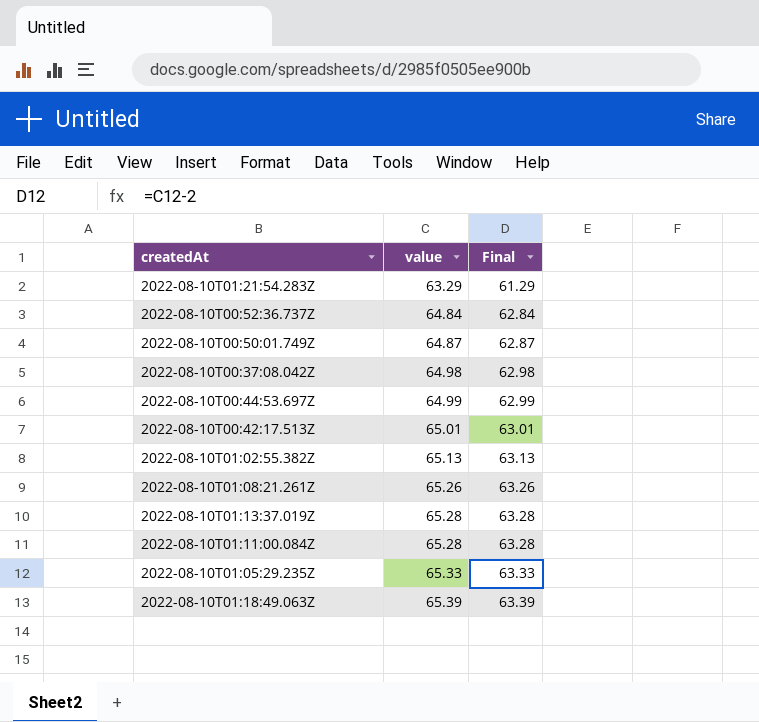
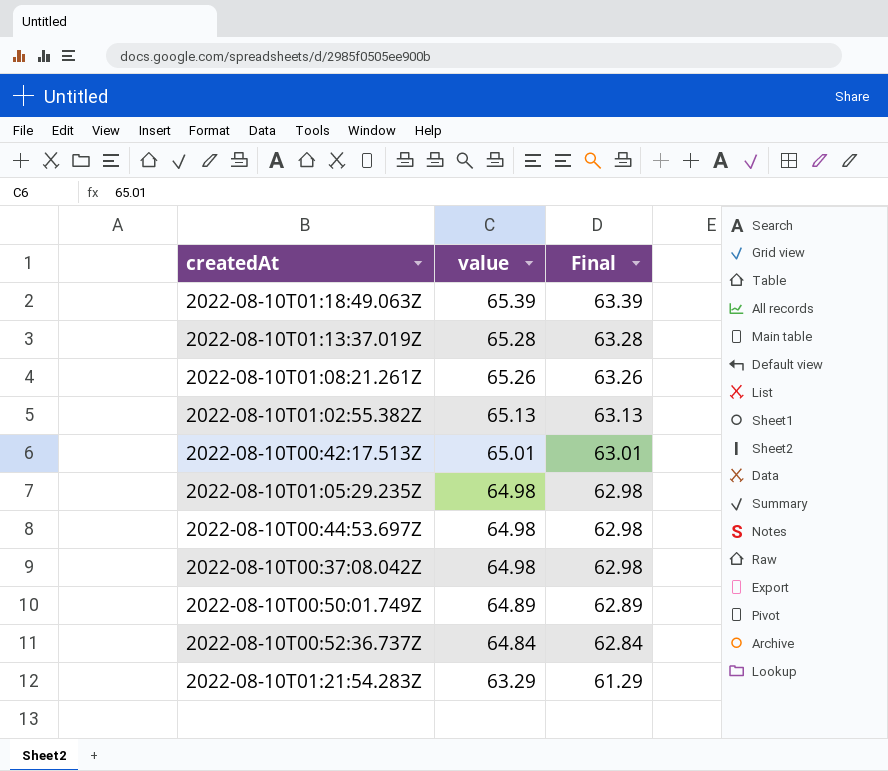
row order: value ascending -> value descending
row 2022-08-10T01:11:00.084Z: 65.28 | 63.28 -> none
2022-08-10T01:05:29.235Z | value: 65.33 -> 64.98
2022-08-10T01:05:29.235Z | Final: 63.33 -> 62.98
2022-08-10T00:44:53.697Z | value: 64.99 -> 64.98
2022-08-10T00:44:53.697Z | Final: 62.99 -> 62.98
2022-08-10T00:50:01.749Z | value: 64.87 -> 64.89
2022-08-10T00:50:01.749Z | Final: 62.87 -> 62.89

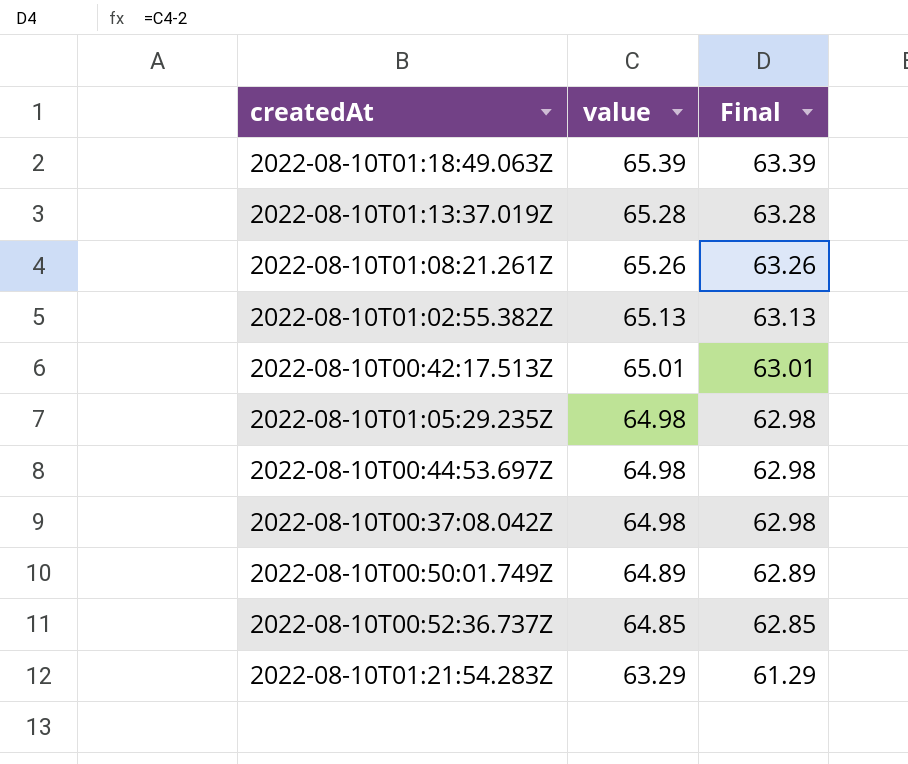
2022-08-10T00:52:36.737Z | value: 64.84 -> 64.85
2022-08-10T00:52:36.737Z | Final: 62.84 -> 62.85

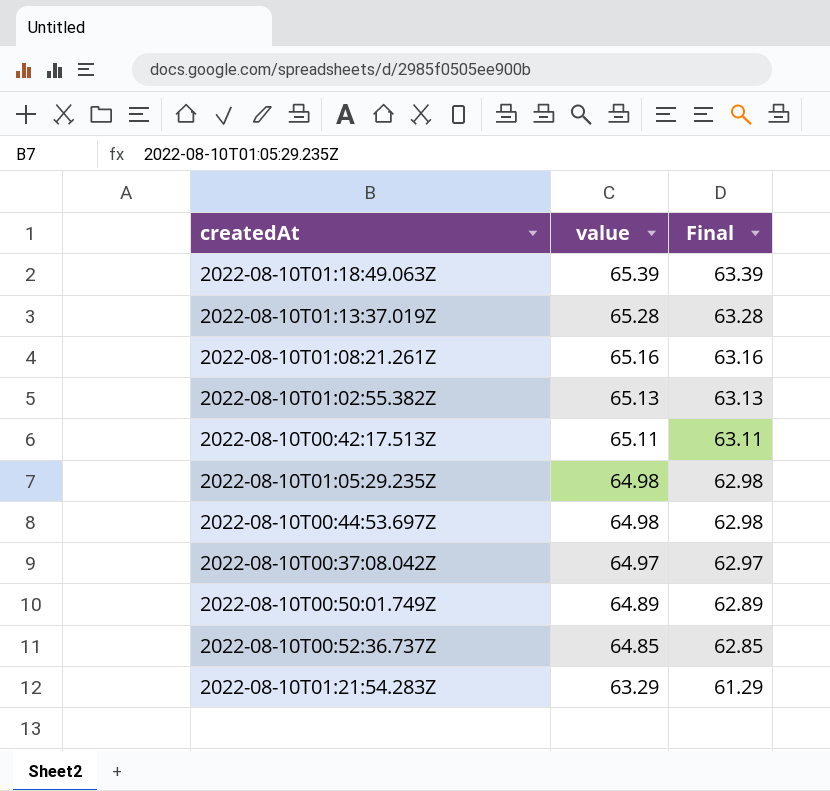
2022-08-10T01:08:21.261Z | value: 65.26 -> 65.16
2022-08-10T01:08:21.261Z | Final: 63.26 -> 63.16
2022-08-10T00:42:17.513Z | value: 65.01 -> 65.11
2022-08-10T00:42:17.513Z | Final: 63.01 -> 63.11
2022-08-10T00:37:08.042Z | value: 64.98 -> 64.97
2022-08-10T00:37:08.042Z | Final: 62.98 -> 62.97

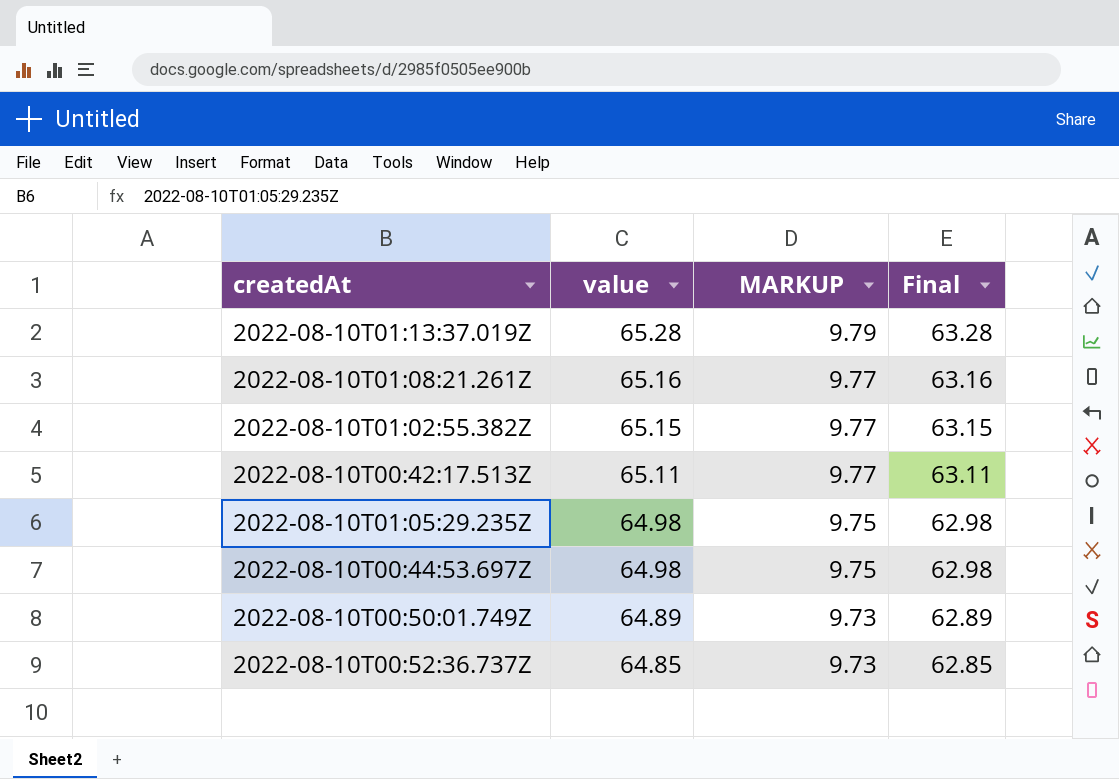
column MARKUP | formula: none -> [value] * 0.15
row 2022-08-10T01:18:49.063Z: 65.39 | 63.39 -> none
row 2022-08-10T00:37:08.042Z: 64.97 | 62.97 -> none
row 2022-08-10T01:21:54.283Z: 63.29 | 61.29 -> none
2022-08-10T01:02:55.382Z | value: 65.13 -> 65.15
2022-08-10T01:02:55.382Z | Final: 63.13 -> 63.15

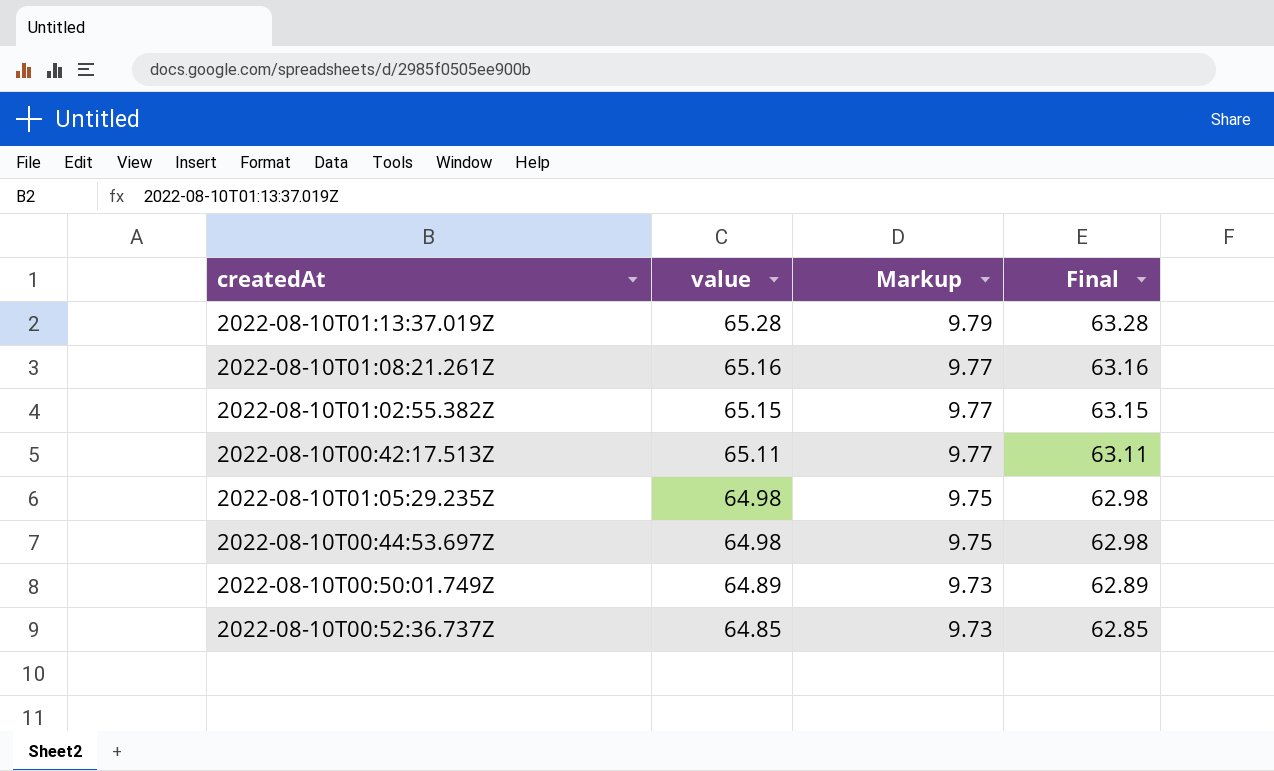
column name: MARKUP -> Markup

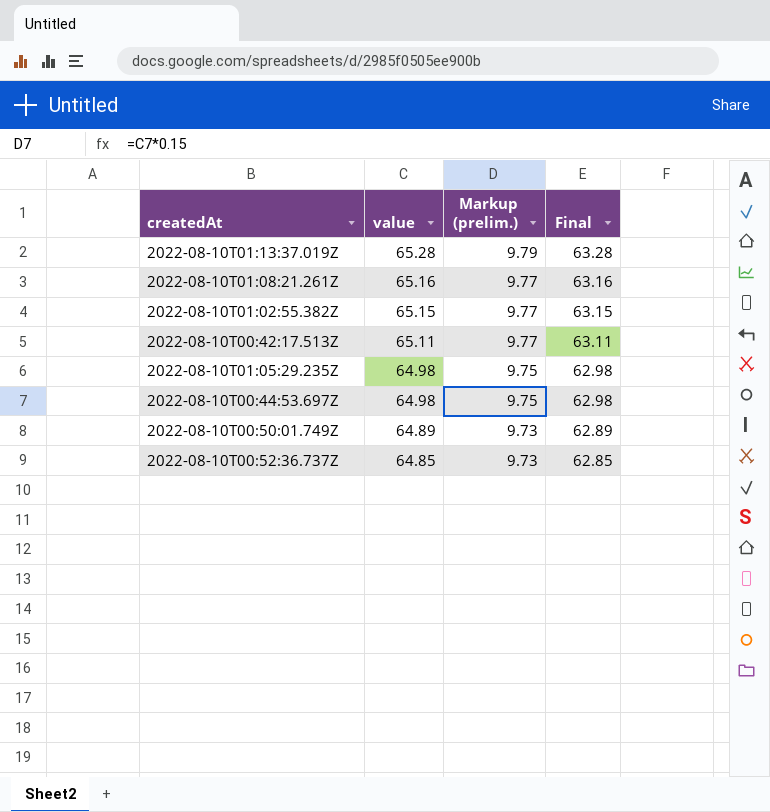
column name: Markup -> Markup (prelim.)

